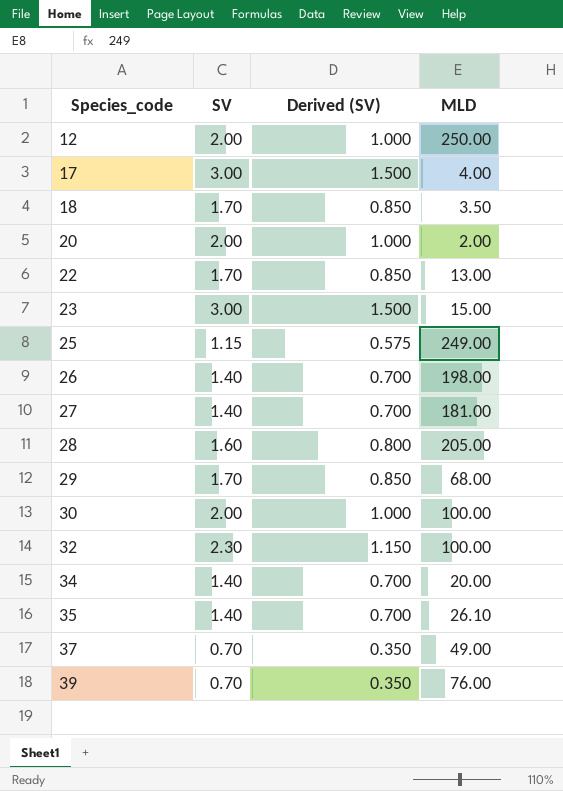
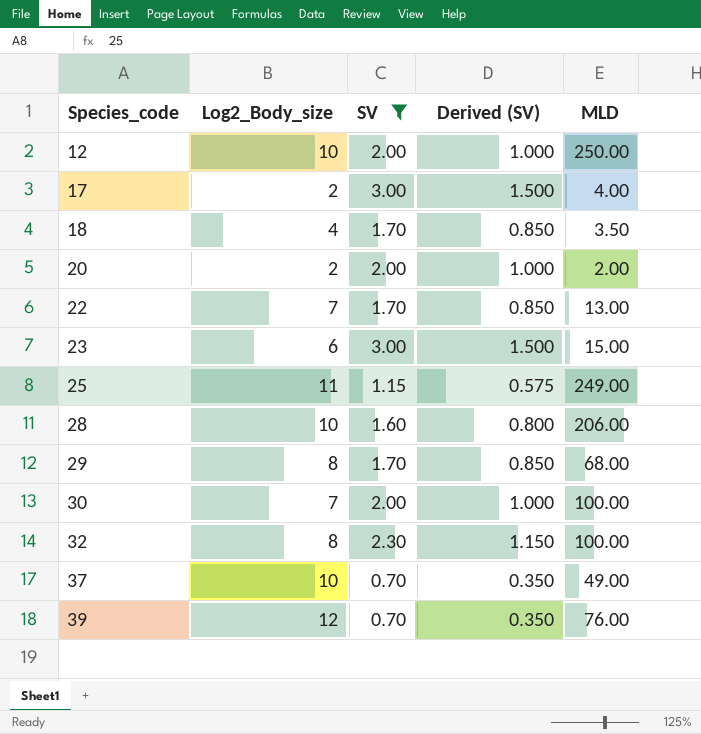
filter: none -> SV != 1.40
column Log2_Body_size | position: none -> 2
28 | MLD: 205.00 -> 206.00

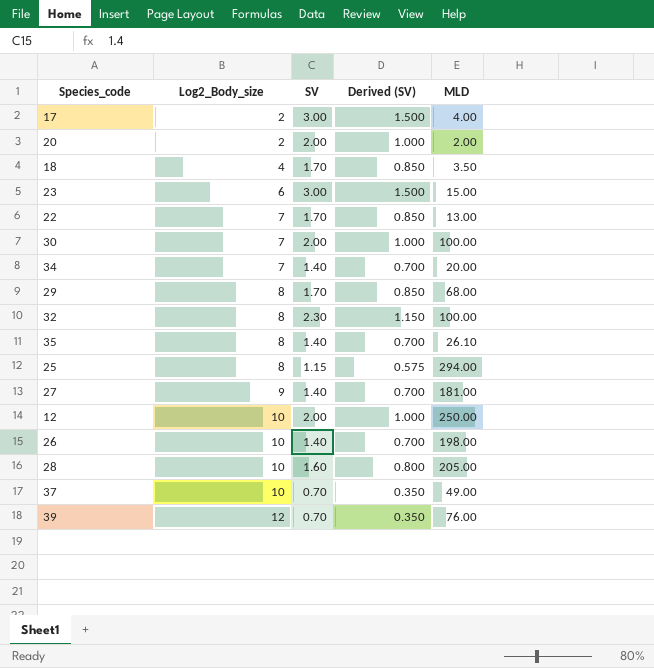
filter: SV != 1.40 -> none
row order: Species_code ascending -> Log2_Body_size ascending
25 | Log2_Body_size: 11 -> 8
25 | MLD: 249.00 -> 294.00
28 | MLD: 206.00 -> 205.00

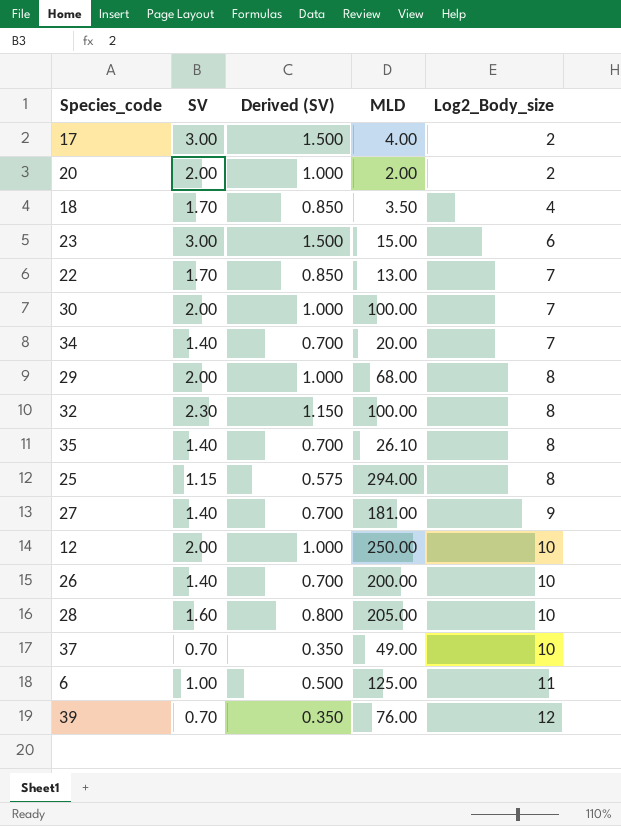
column Log2_Body_size | position: 2 -> 5
29 | SV: 1.70 -> 2.00
29 | Derived (SV): 0.850 -> 1.000
26 | MLD: 198.00 -> 200.00
row 6: none -> 1.00 | 0.500 | 125.00 | 11

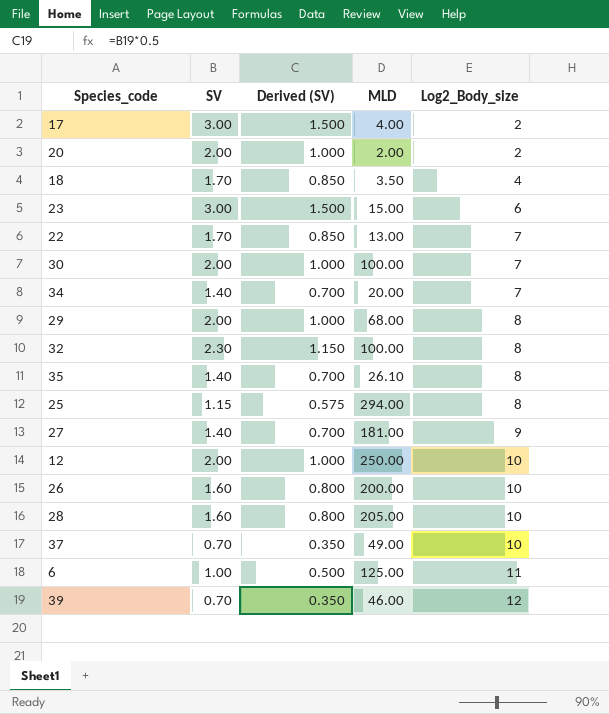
26 | SV: 1.40 -> 1.60
26 | Derived (SV): 0.700 -> 0.800
39 | MLD: 76.00 -> 46.00

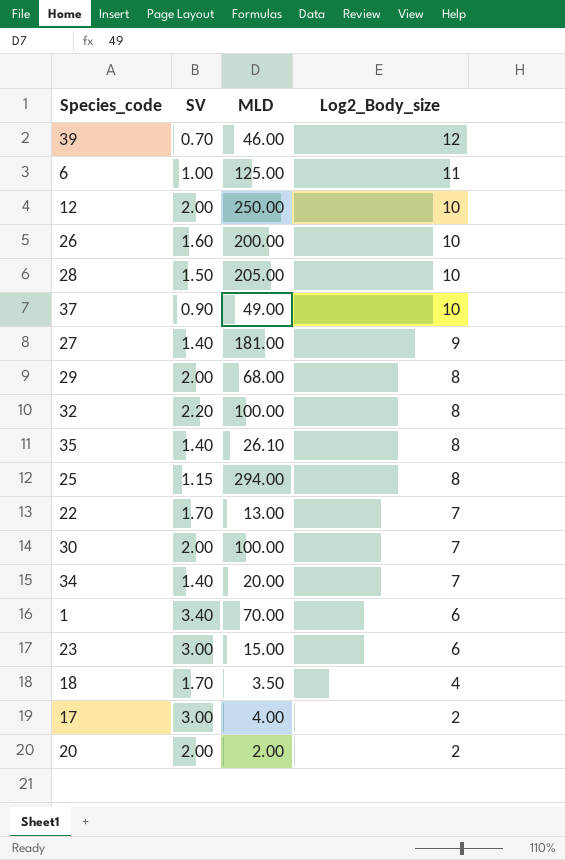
row order: Log2_Body_size ascending -> Log2_Body_size descending
column Derived (SV) | formula: [SV] * 0.5 -> none
28 | SV: 1.60 -> 1.50
37 | SV: 0.70 -> 0.90
32 | SV: 2.30 -> 2.20
row 1: none -> 3.40 | 70.00 | 6

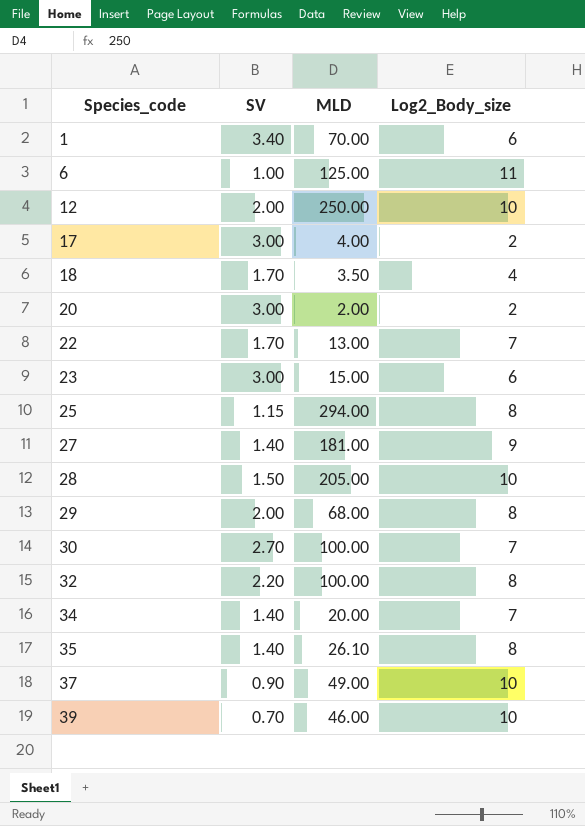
row order: Log2_Body_size descending -> Species_code ascending
row 26: 1.60 | 200.00 | 10 -> none
20 | SV: 2.00 -> 3.00
30 | SV: 2.00 -> 2.70
39 | Log2_Body_size: 12 -> 10

